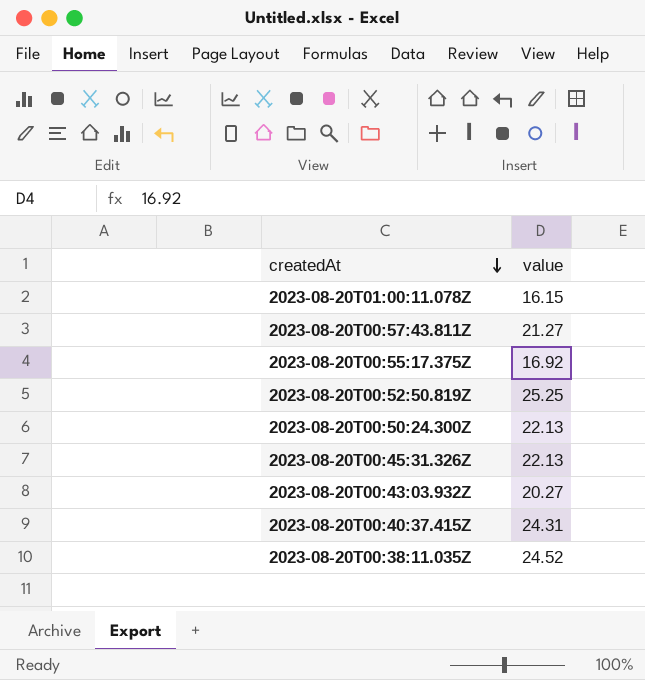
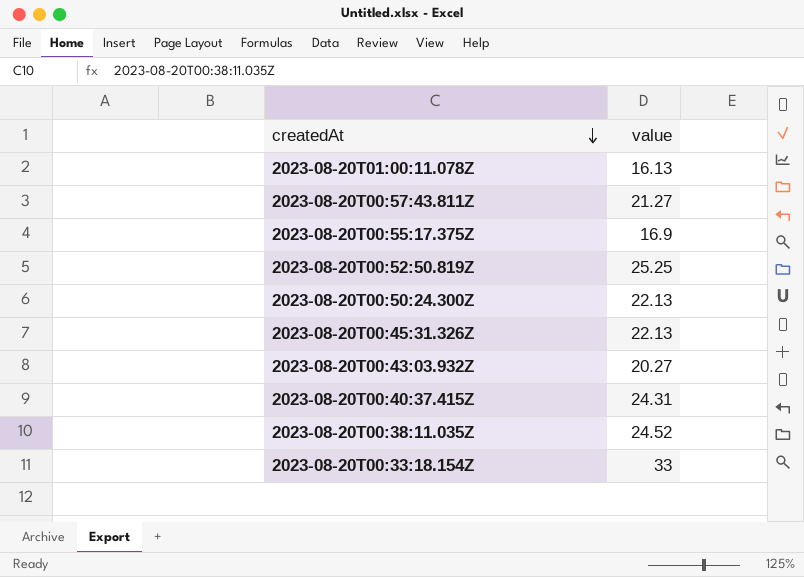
2023-08-20T01:00:11.078Z | value: 16.15 -> 16.13
2023-08-20T00:55:17.375Z | value: 16.92 -> 16.9
row 2023-08-20T00:33:18.154Z: none -> 33

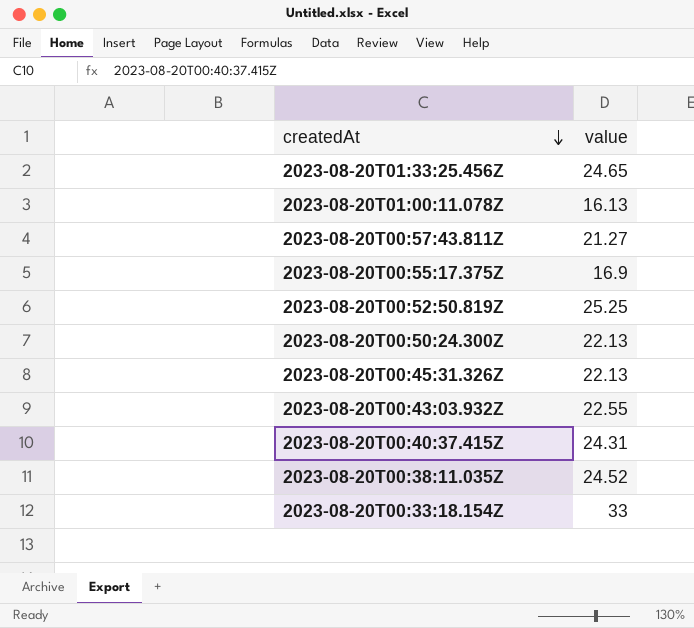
row 2023-08-20T01:33:25.456Z: none -> 24.65
2023-08-20T00:43:03.932Z | value: 20.27 -> 22.55

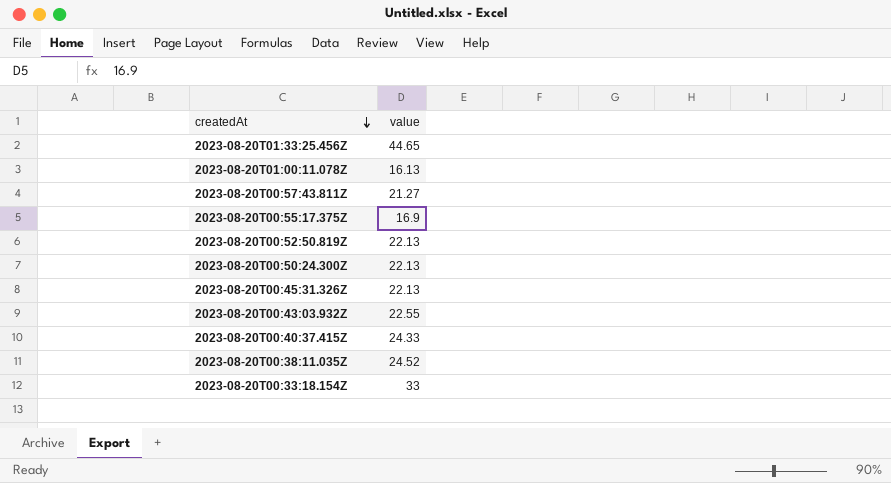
2023-08-20T01:33:25.456Z | value: 24.65 -> 44.65
2023-08-20T00:52:50.819Z | value: 25.25 -> 22.13
2023-08-20T00:40:37.415Z | value: 24.31 -> 24.33

